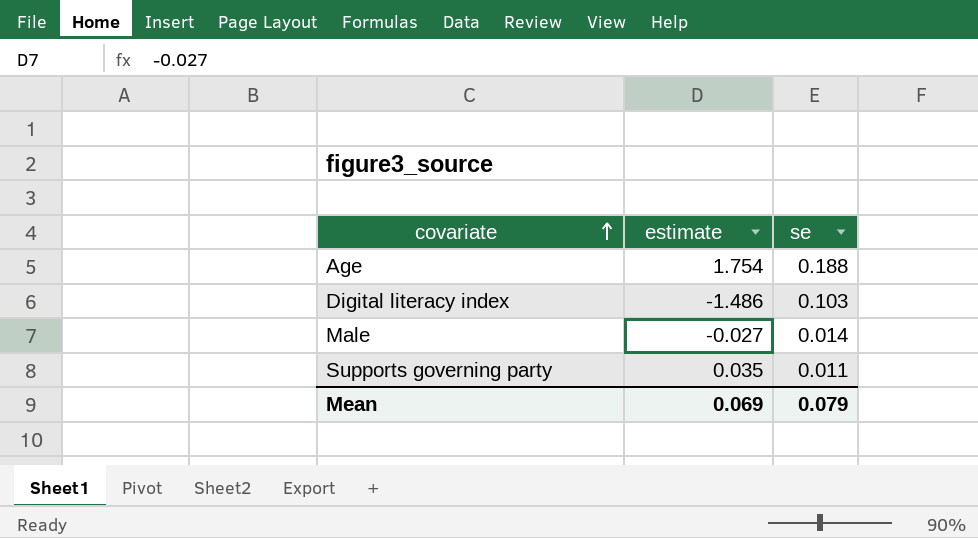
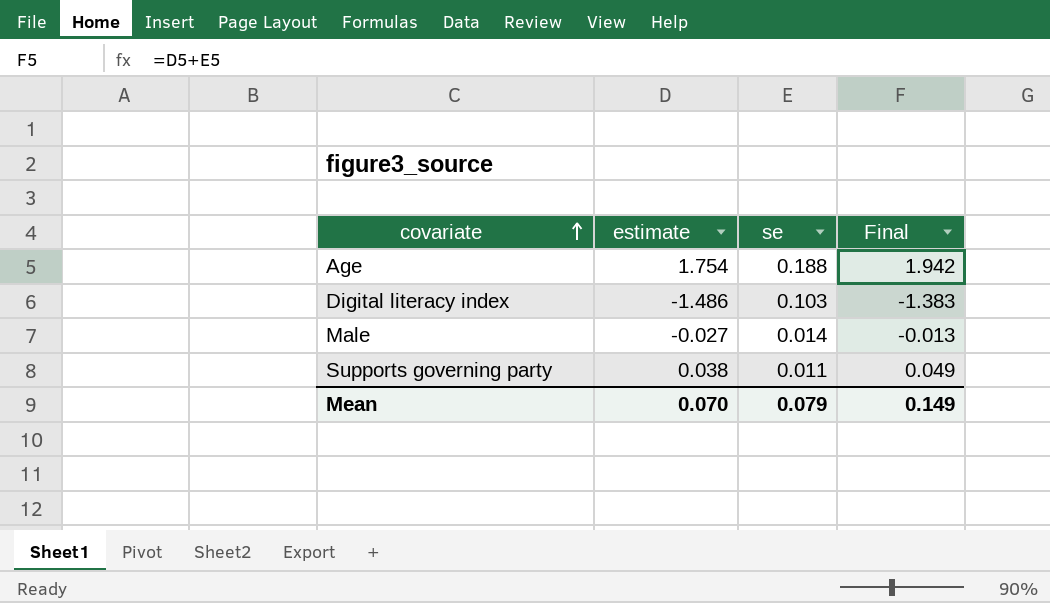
column Final | formula: none -> [estimate] + [se]
Supports governing party | estimate: 0.035 -> 0.038
Mean | estimate: 0.069 -> 0.070

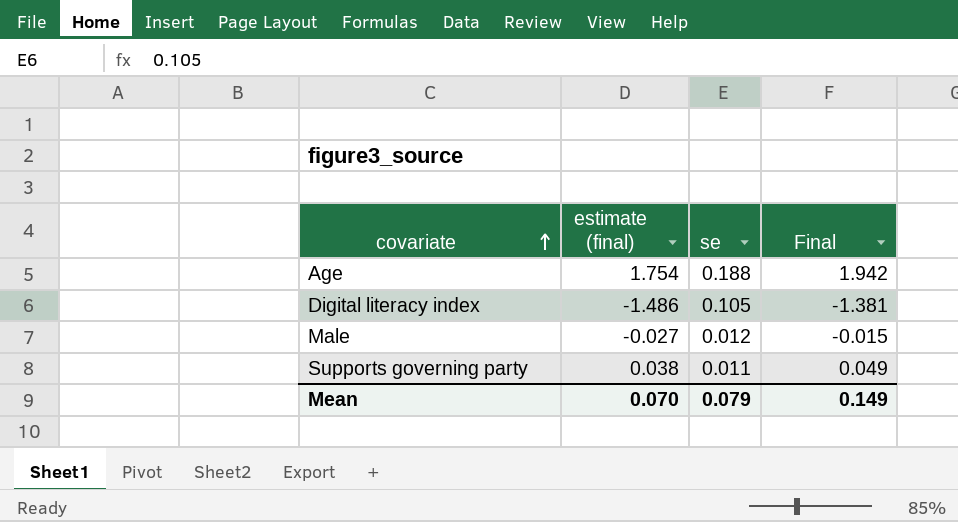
column name: estimate -> estimate (final)
Digital literacy index | se: 0.103 -> 0.105
Digital literacy index | Final: -1.383 -> -1.381
Male | se: 0.014 -> 0.012
Male | Final: -0.013 -> -0.015

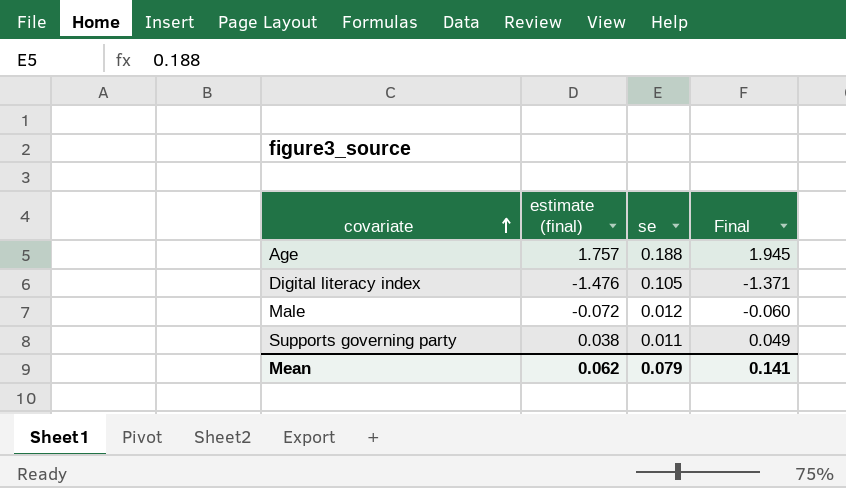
Age | estimate (final): 1.754 -> 1.757
Age | Final: 1.942 -> 1.945
Digital literacy index | estimate (final): -1.486 -> -1.476
Digital literacy index | Final: -1.381 -> -1.371
Male | estimate (final): -0.027 -> -0.072
Male | Final: -0.015 -> -0.060
Mean | estimate (final): 0.070 -> 0.062
Mean | Final: 0.149 -> 0.141

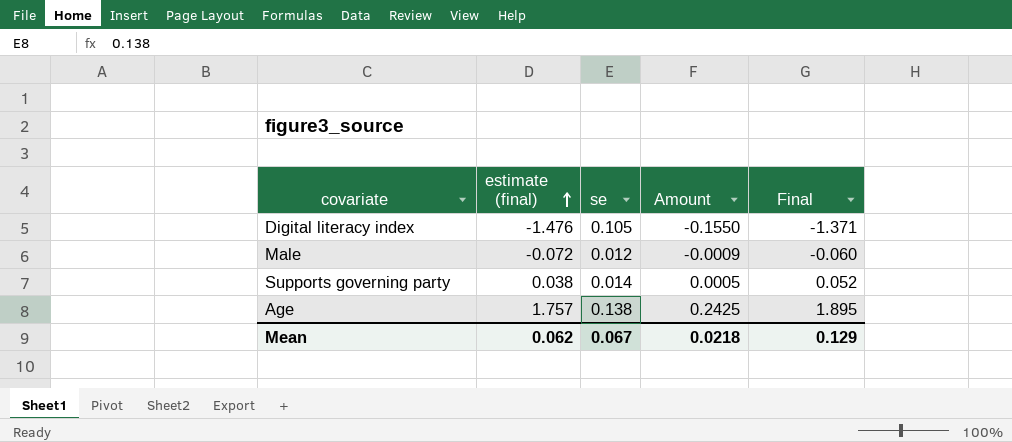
row order: covariate ascending -> estimate (final) ascending
column Amount | formula: none -> [estimate (final)] * [se]
Supports governing party | se: 0.011 -> 0.014
Supports governing party | Final: 0.049 -> 0.052
Age | se: 0.188 -> 0.138
Age | Final: 1.945 -> 1.895
Mean | se: 0.079 -> 0.067
Mean | Final: 0.141 -> 0.129

